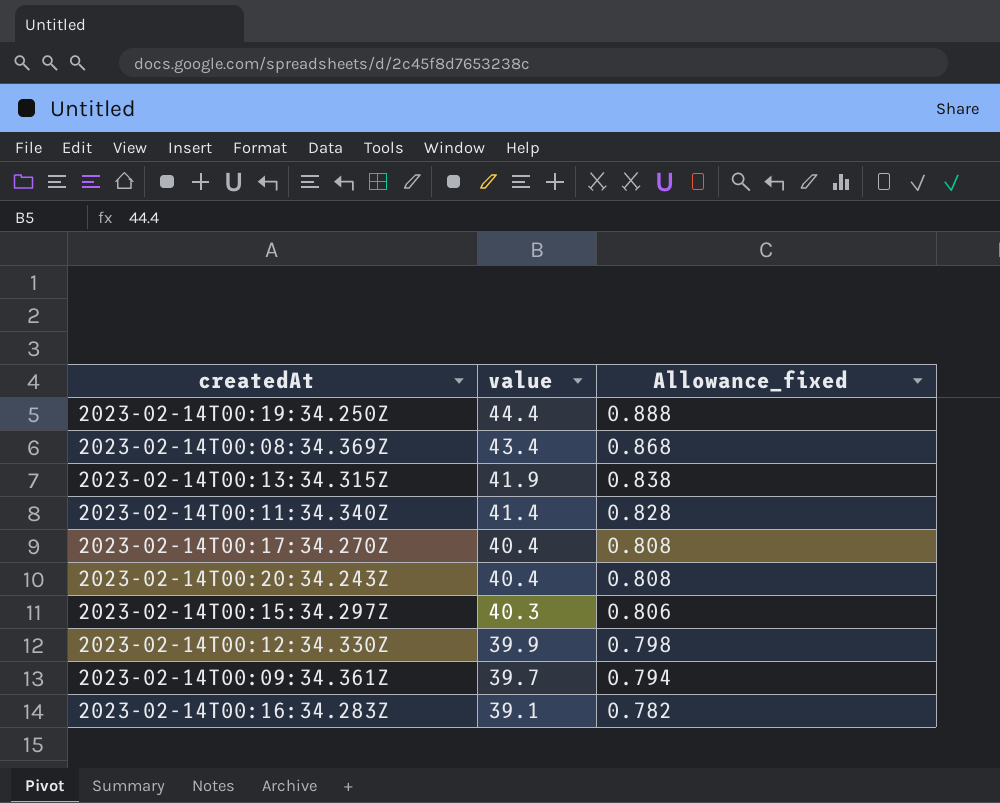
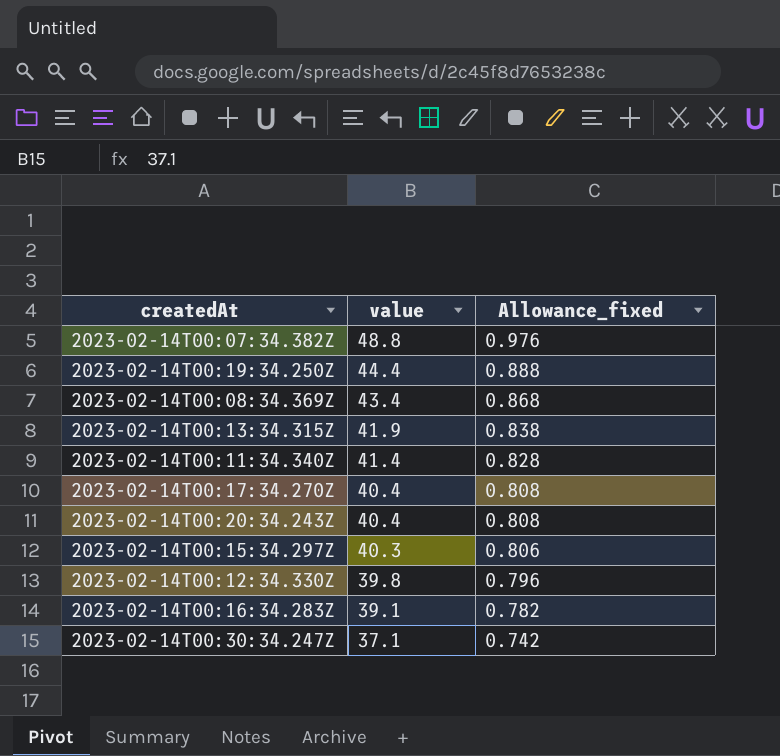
row 2023-02-14T00:09:34.361Z: 39.7 | 0.794 -> none
row 2023-02-14T00:07:34.382Z: none -> 48.8 | 0.976
2023-02-14T00:12:34.330Z | value: 39.9 -> 39.8
2023-02-14T00:12:34.330Z | Allowance_fixed: 0.798 -> 0.796
row 2023-02-14T00:30:34.247Z: none -> 37.1 | 0.742

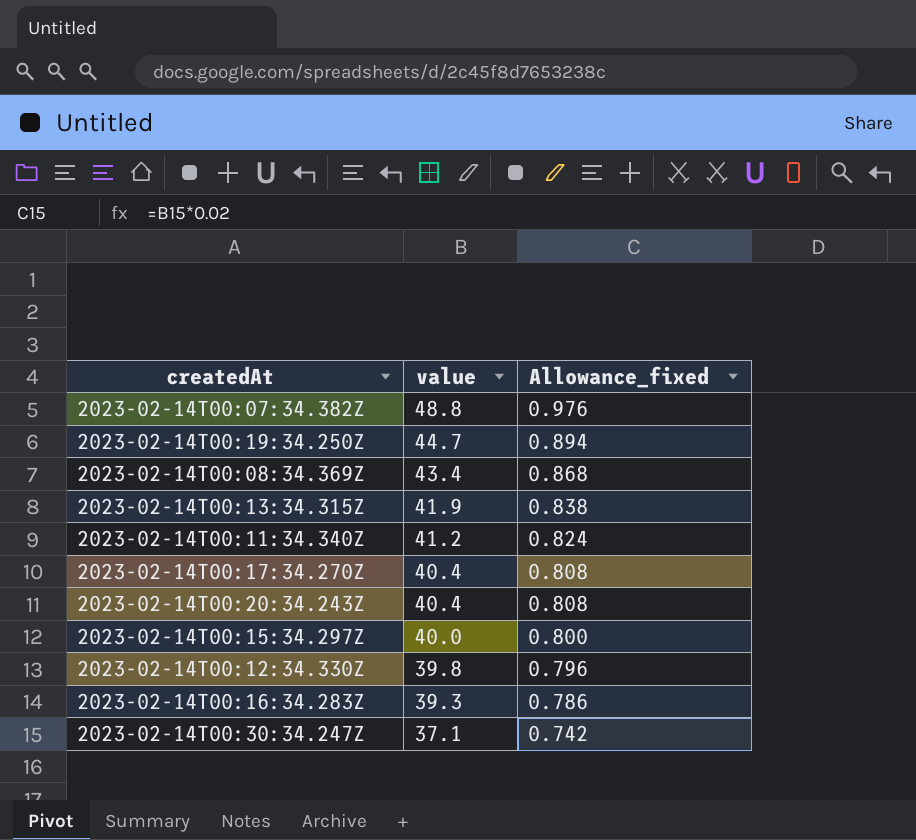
2023-02-14T00:19:34.250Z | value: 44.4 -> 44.7
2023-02-14T00:19:34.250Z | Allowance_fixed: 0.888 -> 0.894
2023-02-14T00:11:34.340Z | value: 41.4 -> 41.2
2023-02-14T00:11:34.340Z | Allowance_fixed: 0.828 -> 0.824
2023-02-14T00:15:34.297Z | value: 40.3 -> 40.0
2023-02-14T00:15:34.297Z | Allowance_fixed: 0.806 -> 0.800
2023-02-14T00:16:34.283Z | value: 39.1 -> 39.3
2023-02-14T00:16:34.283Z | Allowance_fixed: 0.782 -> 0.786

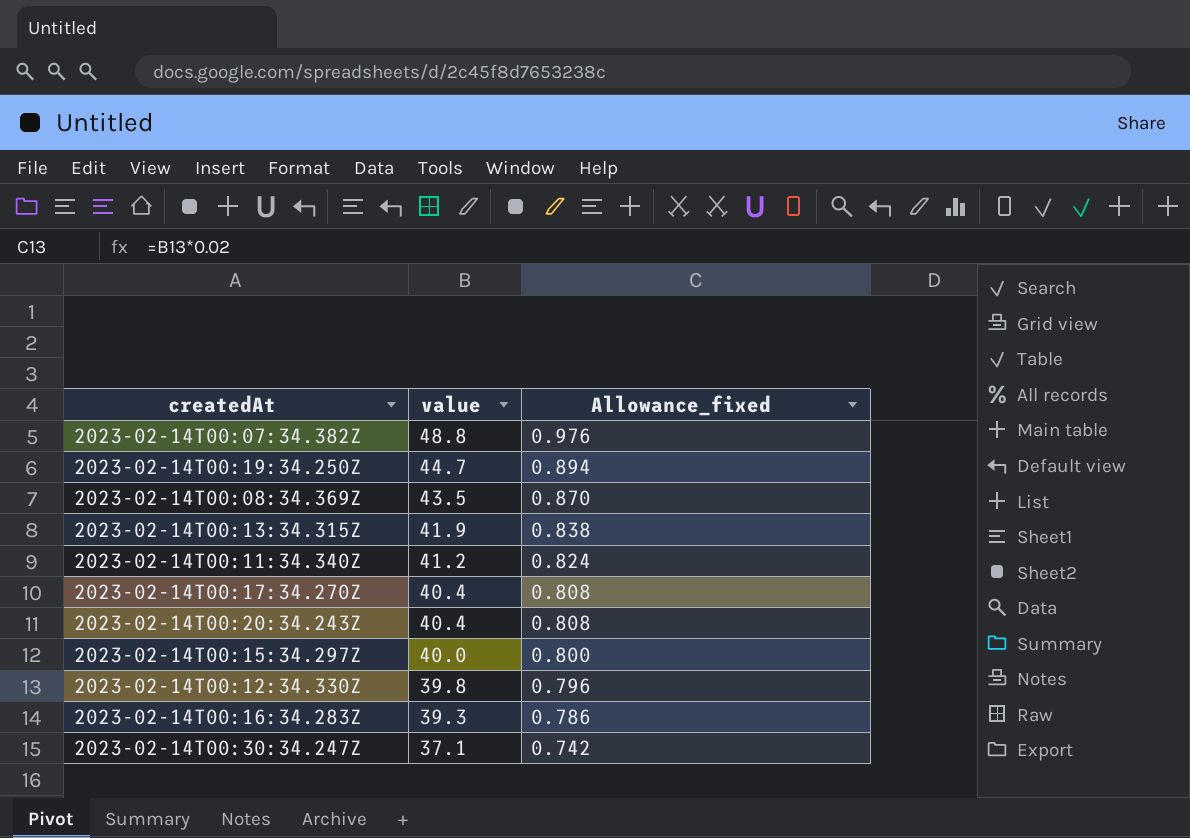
2023-02-14T00:08:34.369Z | value: 43.4 -> 43.5
2023-02-14T00:08:34.369Z | Allowance_fixed: 0.868 -> 0.870

